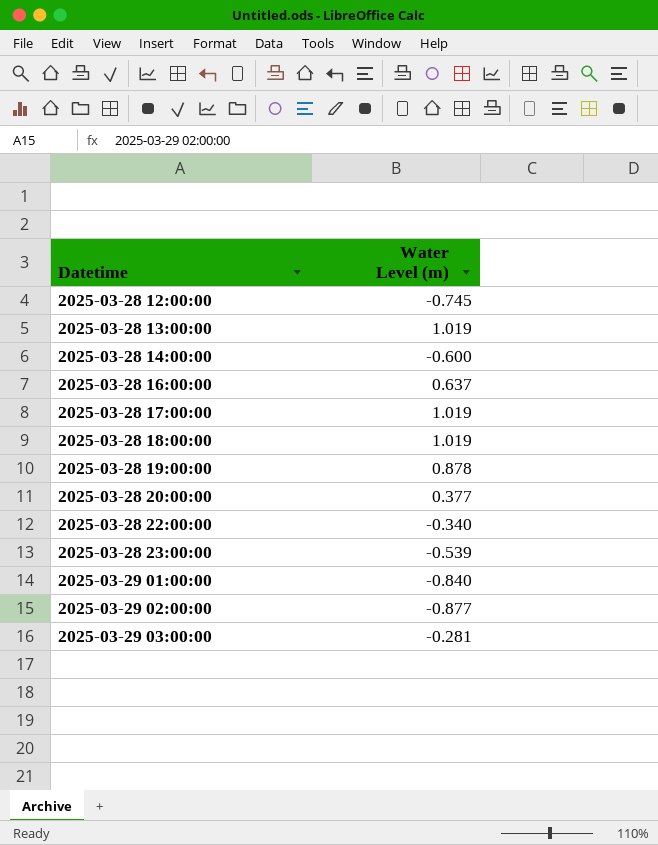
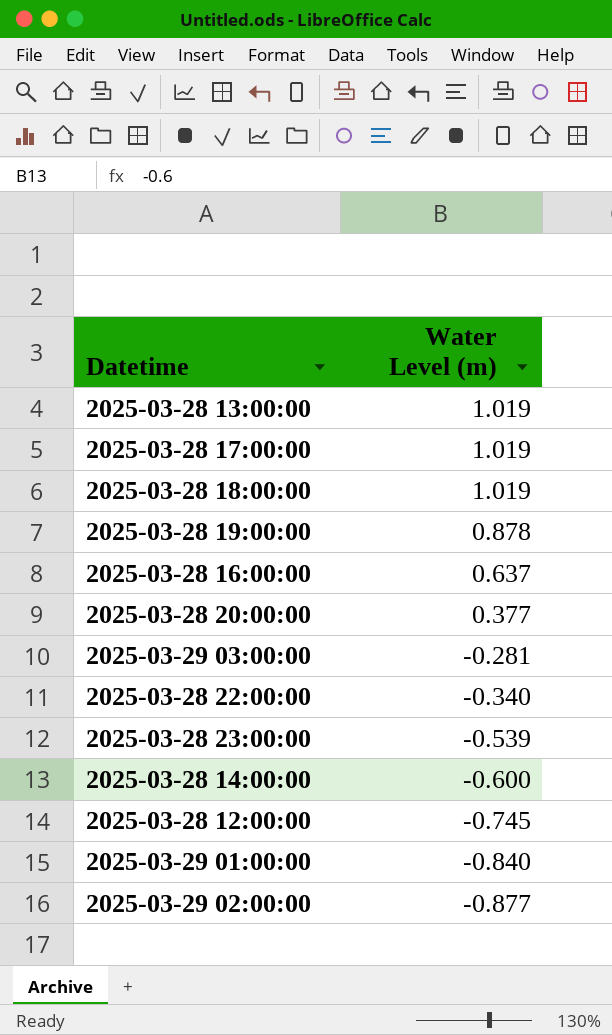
row order: Datetime ascending -> Water Level (m) descending

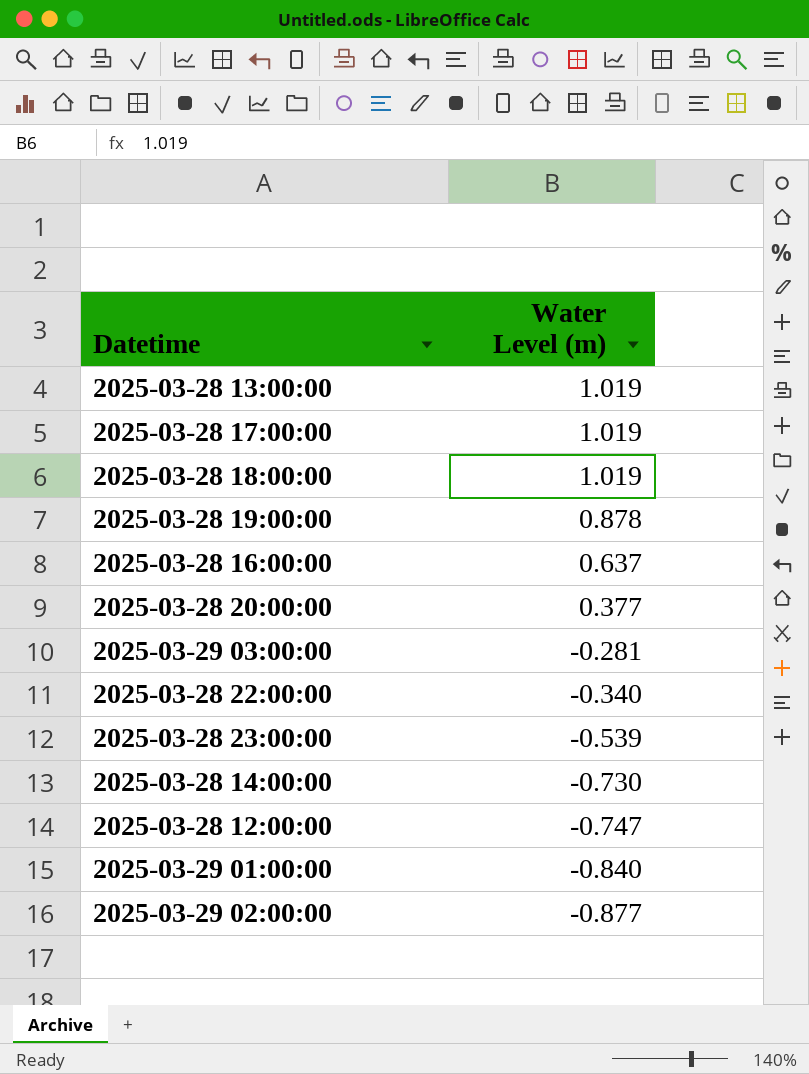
2025-03-28 14:00:00 | Water Level (m): -0.600 -> -0.730
2025-03-28 12:00:00 | Water Level (m): -0.745 -> -0.747

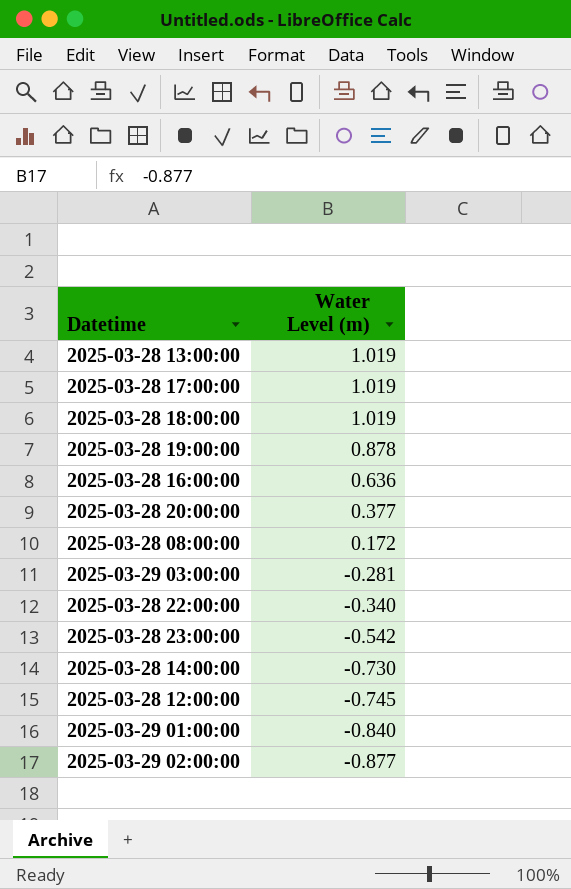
2025-03-28 16:00:00 | Water Level (m): 0.637 -> 0.636
row 2025-03-28 08:00:00: none -> 0.172
2025-03-28 23:00:00 | Water Level (m): -0.539 -> -0.542
2025-03-28 12:00:00 | Water Level (m): -0.747 -> -0.745

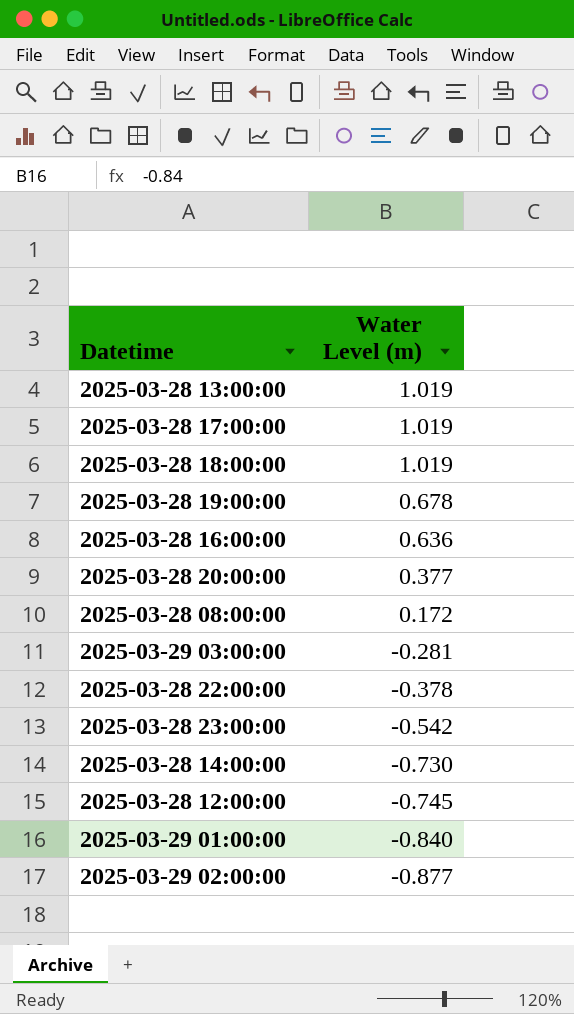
2025-03-28 19:00:00 | Water Level (m): 0.878 -> 0.678
2025-03-28 22:00:00 | Water Level (m): -0.340 -> -0.378

